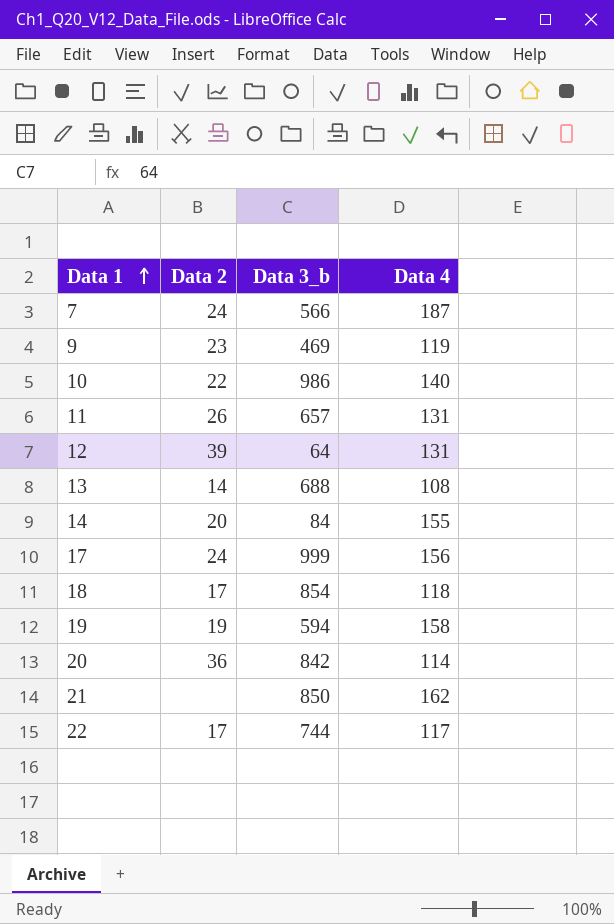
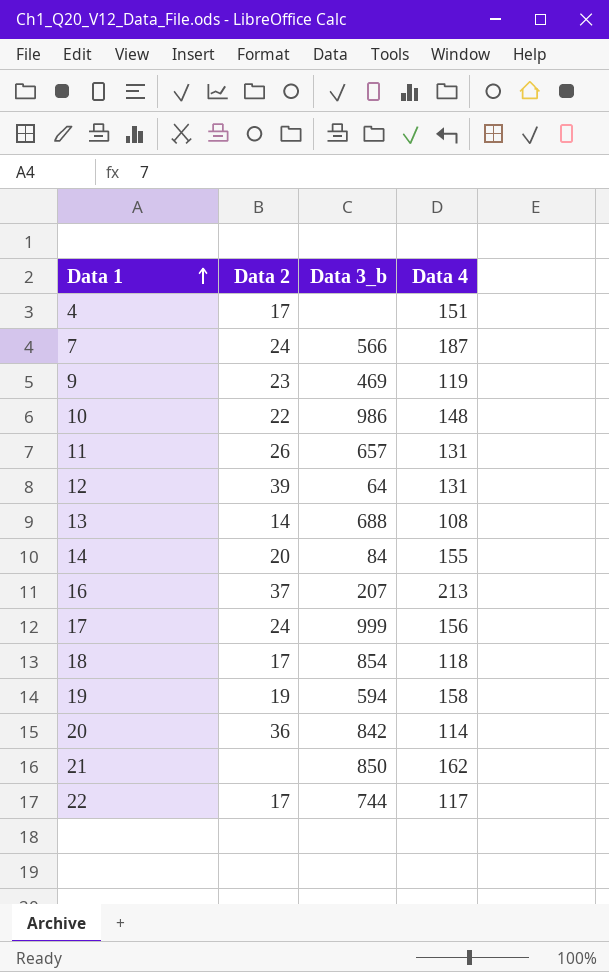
row 4: none -> 17 | none | 151
10 | Data 4: 140 -> 148
row 16: none -> 37 | 207 | 213

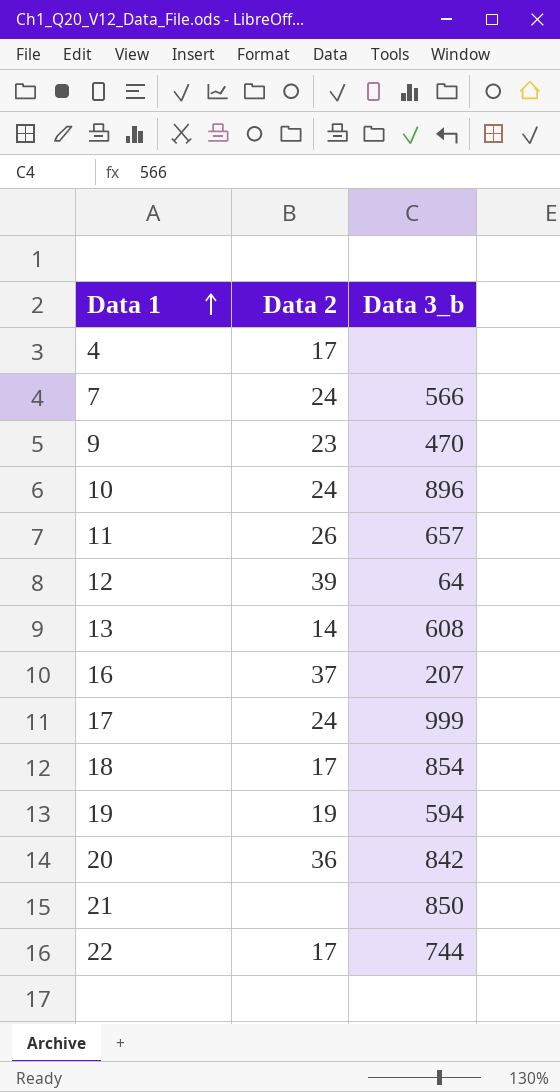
column Data 4 | position: 4 -> none
row 14: 20 | 84 | 155 -> none
9 | Data 3_b: 469 -> 470
10 | Data 2: 22 -> 24
10 | Data 3_b: 986 -> 896
13 | Data 3_b: 688 -> 608

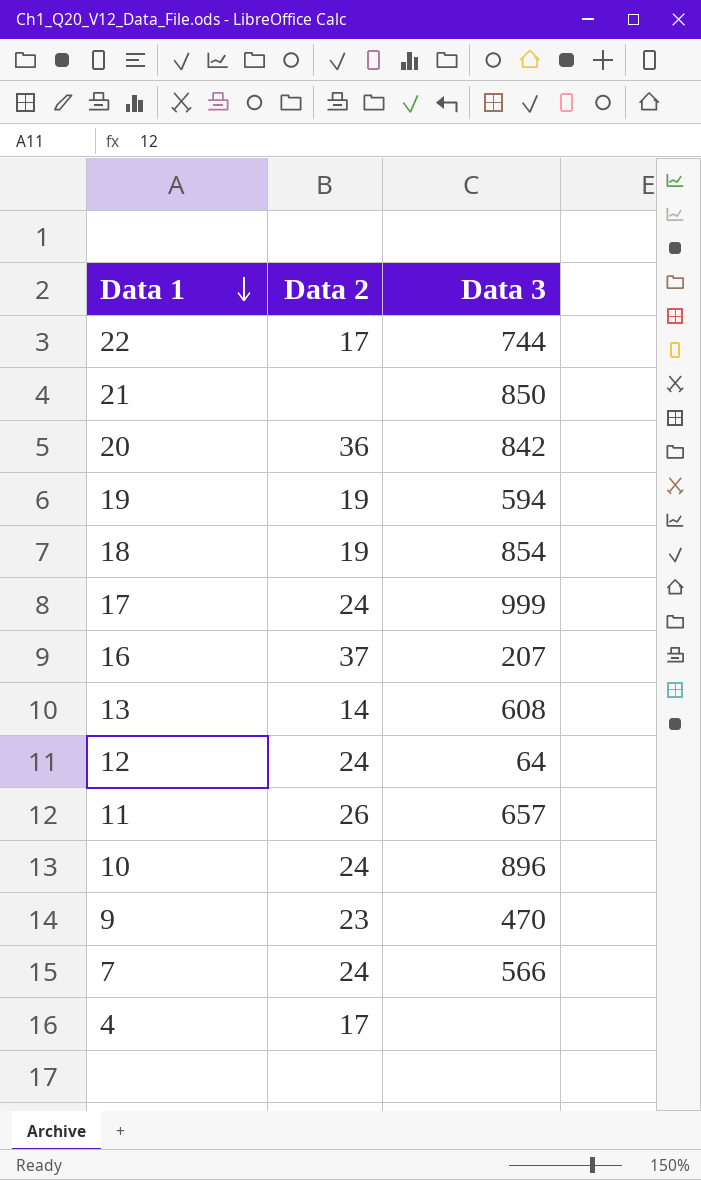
row order: Data 1 ascending -> Data 1 descending
column name: Data 3_b -> Data 3
18 | Data 2: 17 -> 19
12 | Data 2: 39 -> 24

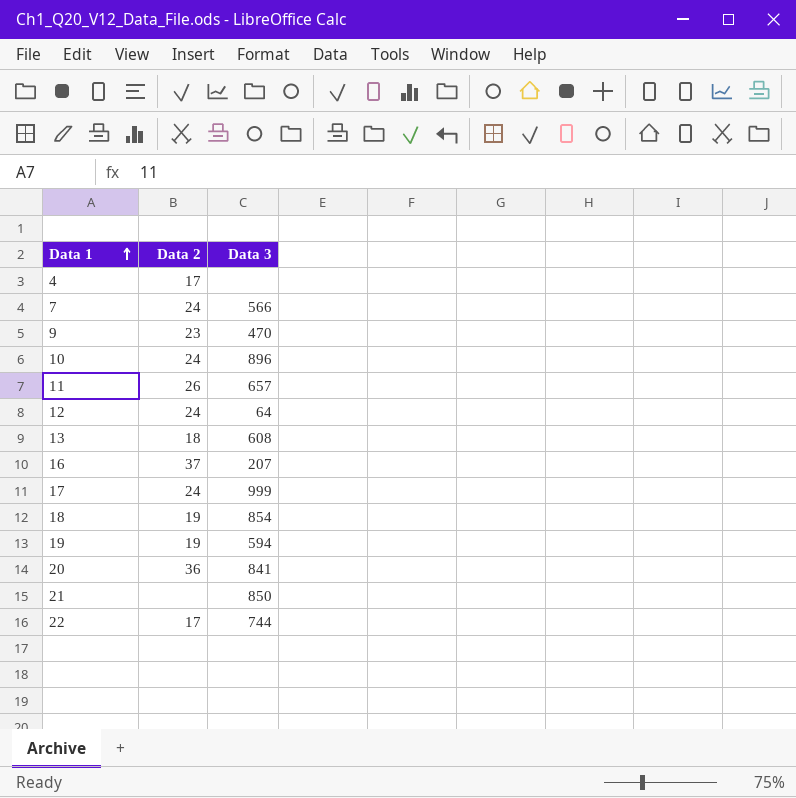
row order: Data 1 descending -> Data 1 ascending
13 | Data 2: 14 -> 18
20 | Data 3: 842 -> 841

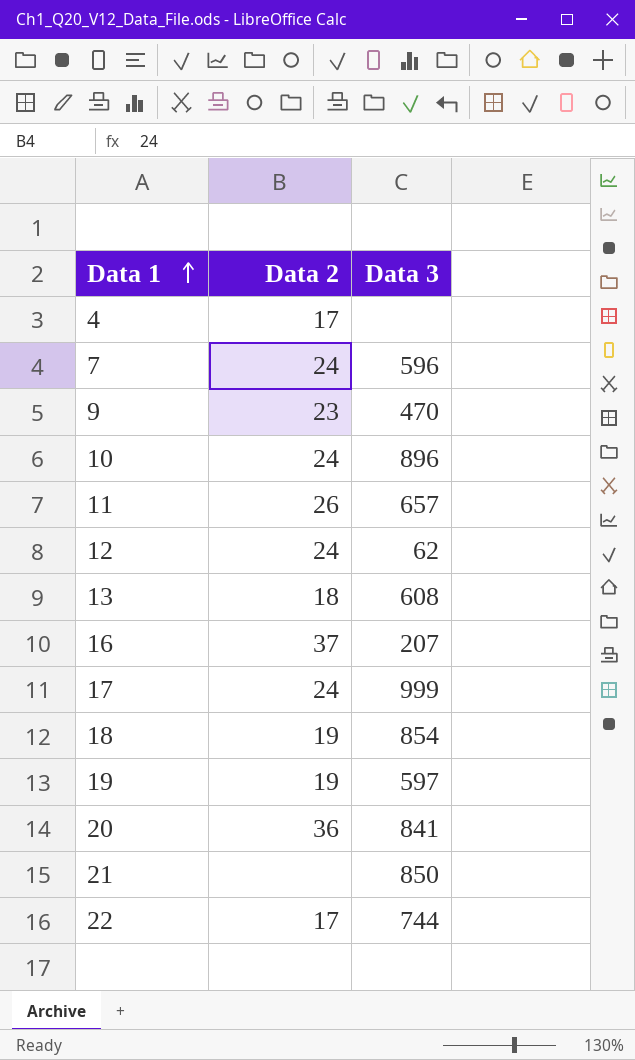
7 | Data 3: 566 -> 596
12 | Data 3: 64 -> 62
19 | Data 3: 594 -> 597

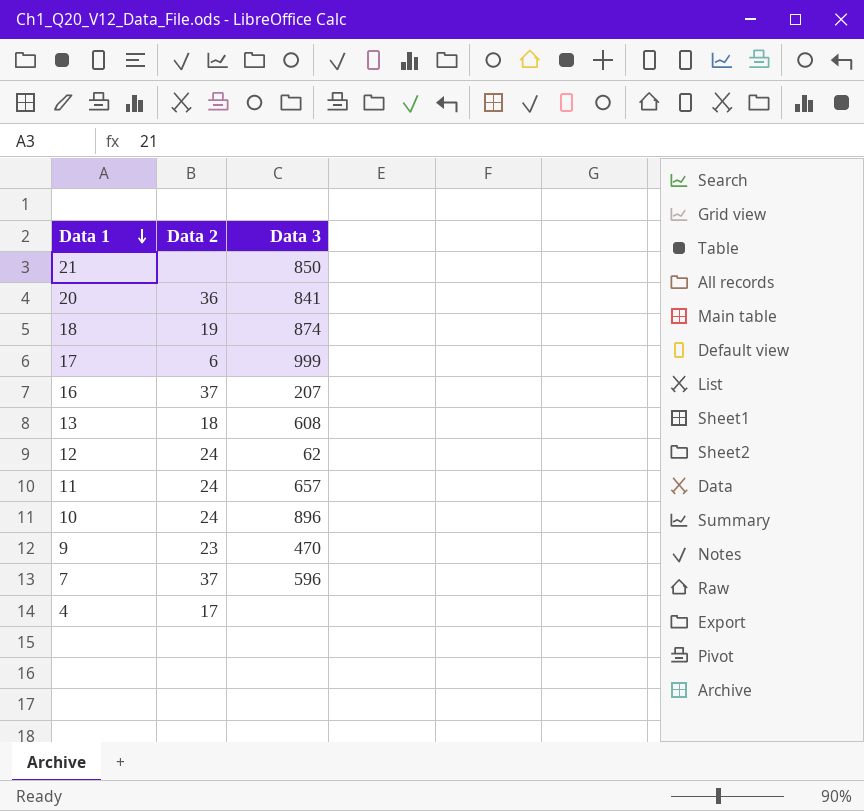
row order: Data 1 ascending -> Data 1 descending
row 19: 19 | 597 -> none
row 22: 17 | 744 -> none
18 | Data 3: 854 -> 874
17 | Data 2: 24 -> 6
11 | Data 2: 26 -> 24
7 | Data 2: 24 -> 37

